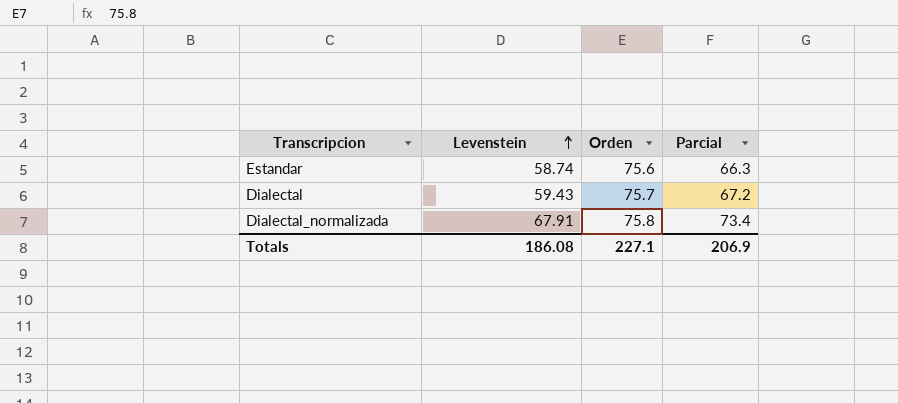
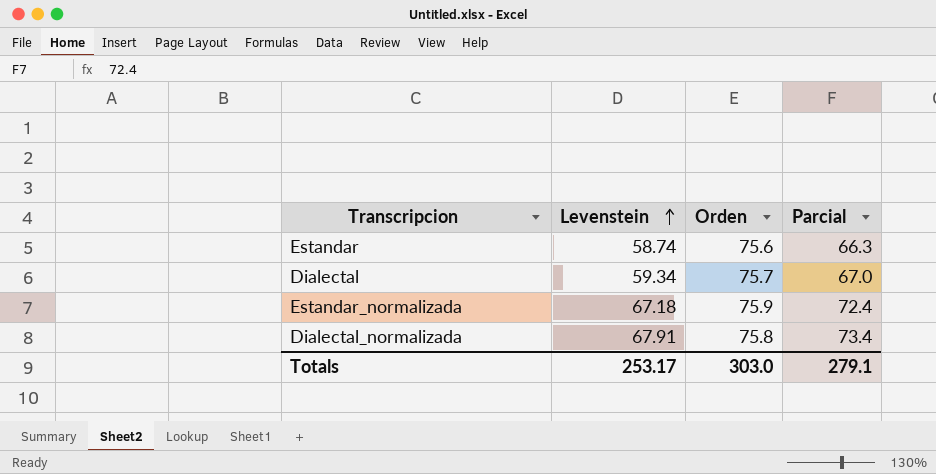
Dialectal | Levenstein: 59.43 -> 59.34
Dialectal | Parcial: 67.2 -> 67.0
row Estandar_normalizada: none -> 67.18 | 75.9 | 72.4
Totals | Levenstein: 186.08 -> 253.17
Totals | Orden: 227.1 -> 303.0
Totals | Parcial: 206.9 -> 279.1

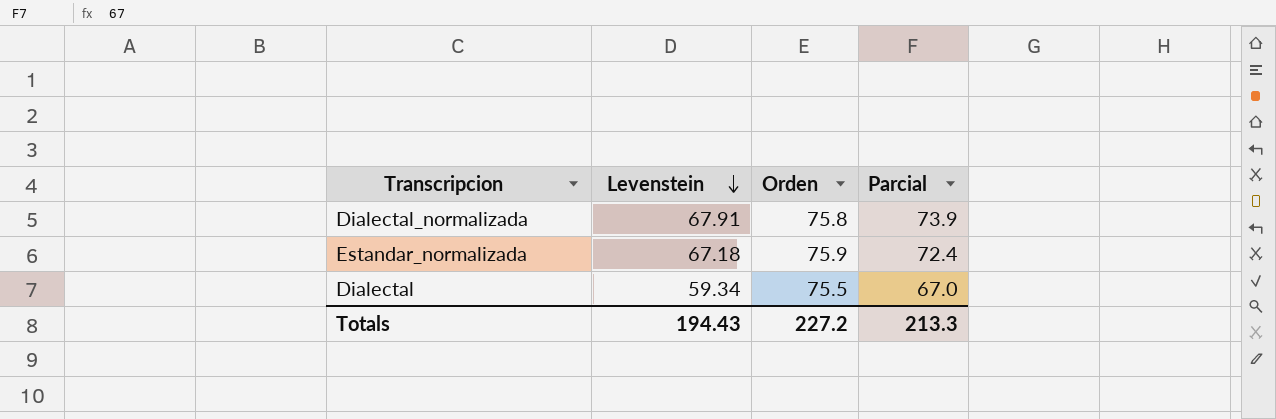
row order: Levenstein ascending -> Levenstein descending
row Estandar: 58.74 | 75.6 | 66.3 -> none
Dialectal_normalizada | Parcial: 73.4 -> 73.9
Dialectal | Orden: 75.7 -> 75.5
Totals | Levenstein: 253.17 -> 194.43
Totals | Orden: 303.0 -> 227.2
Totals | Parcial: 279.1 -> 213.3

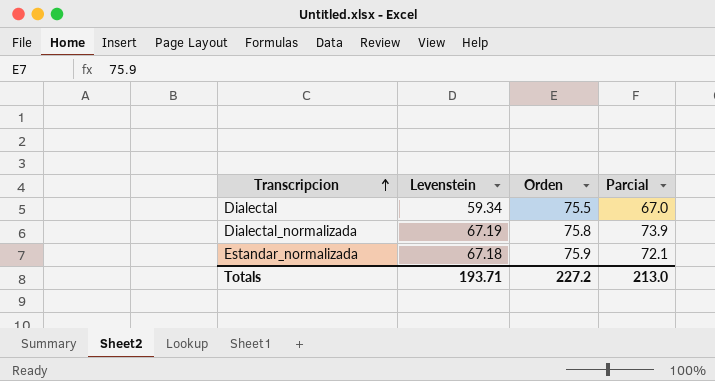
row order: Levenstein descending -> Transcripcion ascending
Dialectal_normalizada | Levenstein: 67.91 -> 67.19
Estandar_normalizada | Parcial: 72.4 -> 72.1
Totals | Levenstein: 194.43 -> 193.71
Totals | Parcial: 213.3 -> 213.0

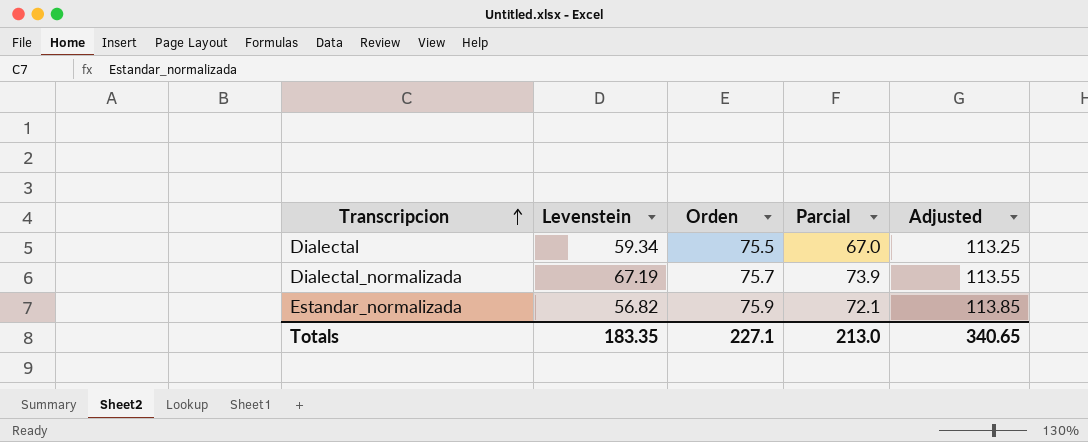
column Adjusted | formula: none -> [Orden] * 1.5
Dialectal_normalizada | Orden: 75.8 -> 75.7
Estandar_normalizada | Levenstein: 67.18 -> 56.82
Totals | Levenstein: 193.71 -> 183.35
Totals | Orden: 227.2 -> 227.1

